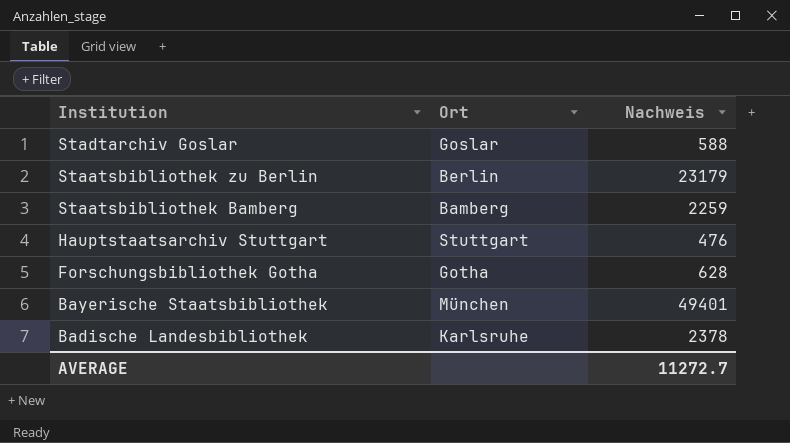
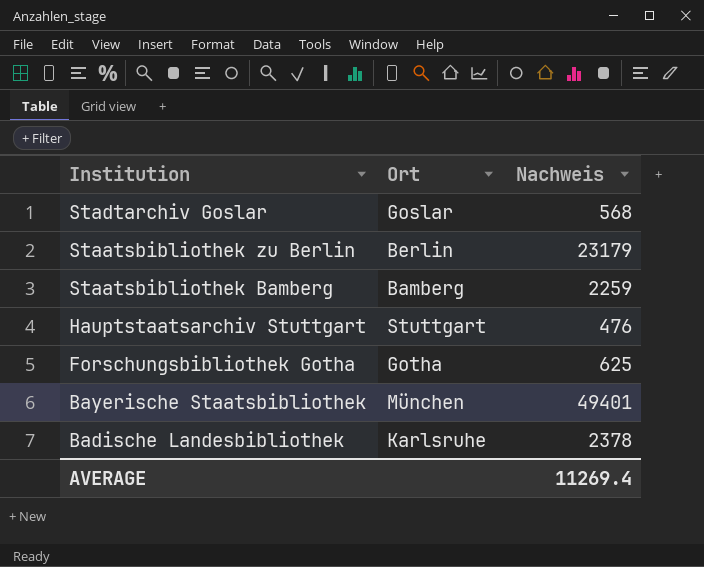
Stadtarchiv Goslar | Nachweis: 588 -> 568
Forschungsbibliothek Gotha | Nachweis: 628 -> 625
AVERAGE | Nachweis: 11272.7 -> 11269.4

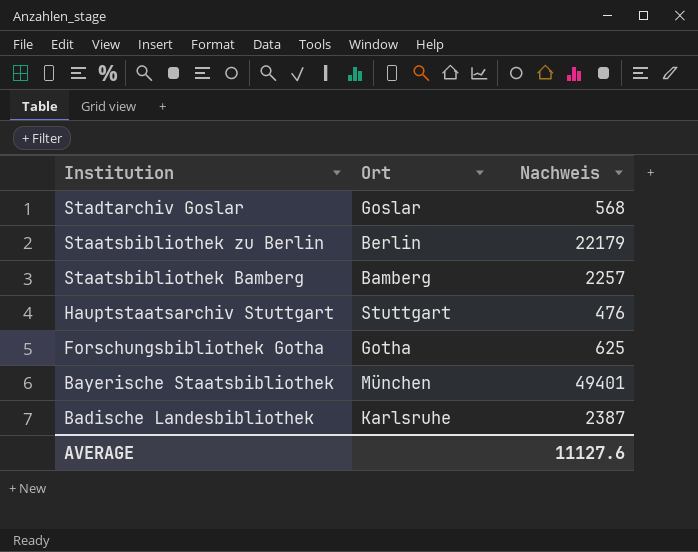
Staatsbibliothek zu Berlin | Nachweis: 23179 -> 22179
Staatsbibliothek Bamberg | Nachweis: 2259 -> 2257
Badische Landesbibliothek | Nachweis: 2378 -> 2387
AVERAGE | Nachweis: 11269.4 -> 11127.6

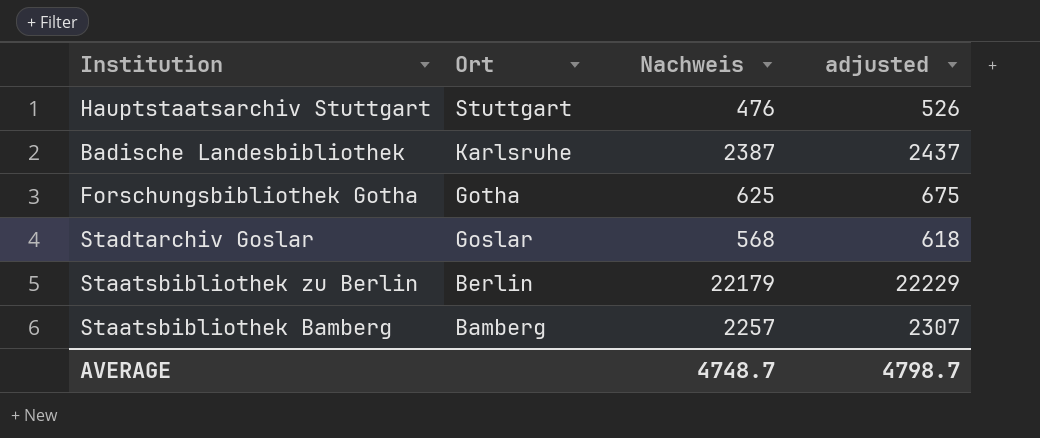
row order: Institution descending -> Ort descending
column adjusted | formula: none -> [Nachweis] + 50
row Bayerische Staatsbibliothek: München | 49401 -> none
AVERAGE | Nachweis: 11127.6 -> 4748.7

